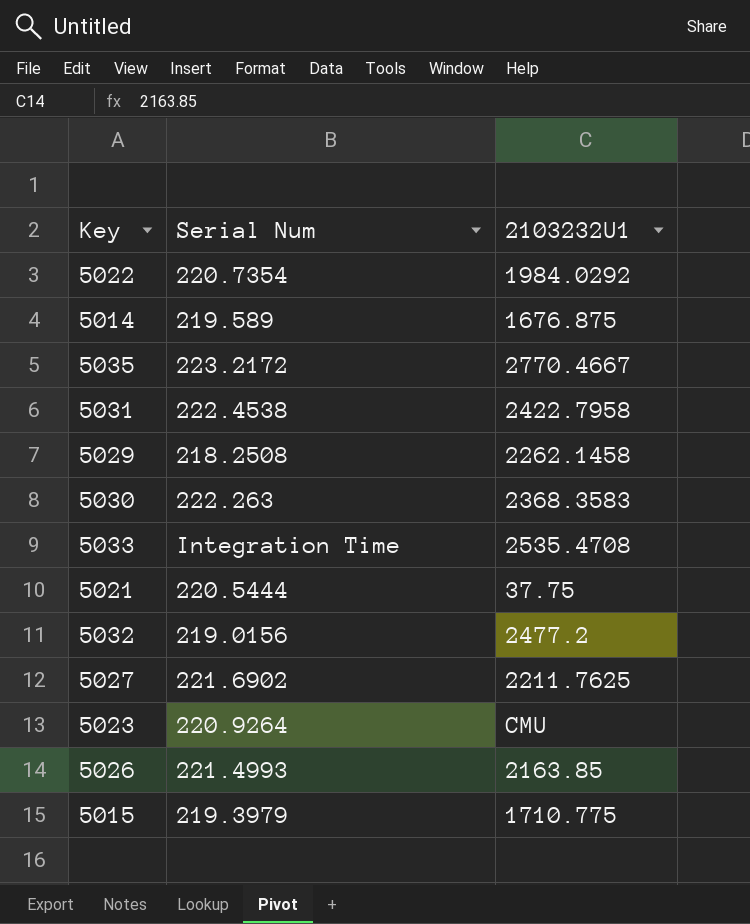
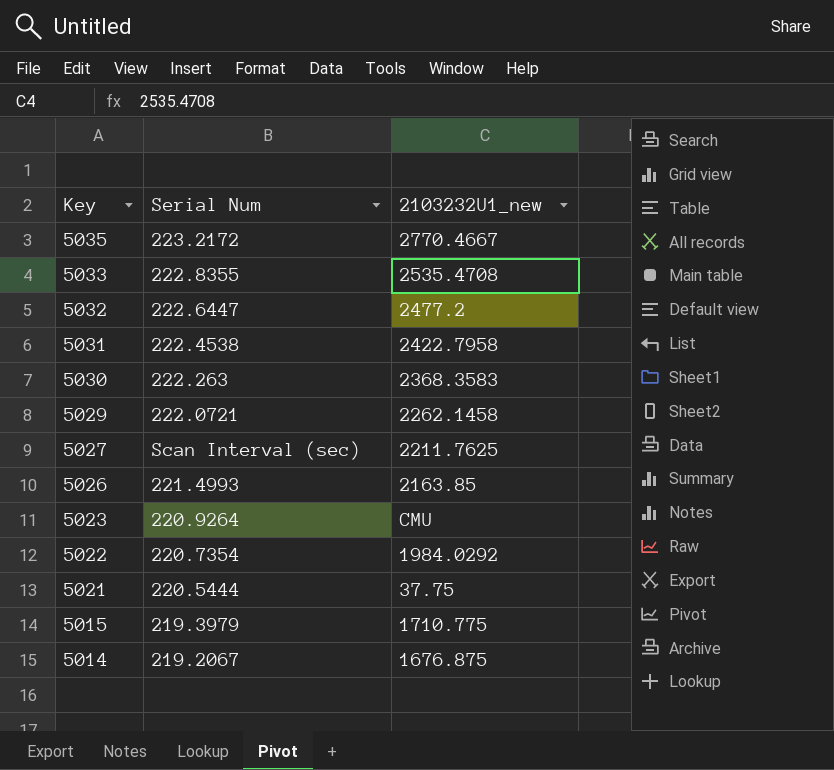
row order: none -> Key descending
column name: 2103232U1 -> 2103232U1_new
5033 | Serial Num: Integration Time -> 222.8355
5032 | Serial Num: 219.0156 -> 222.6447
5029 | Serial Num: 218.2508 -> 222.0721
5027 | Serial Num: 221.6902 -> Scan Interval (sec)
5014 | Serial Num: 219.589 -> 219.2067

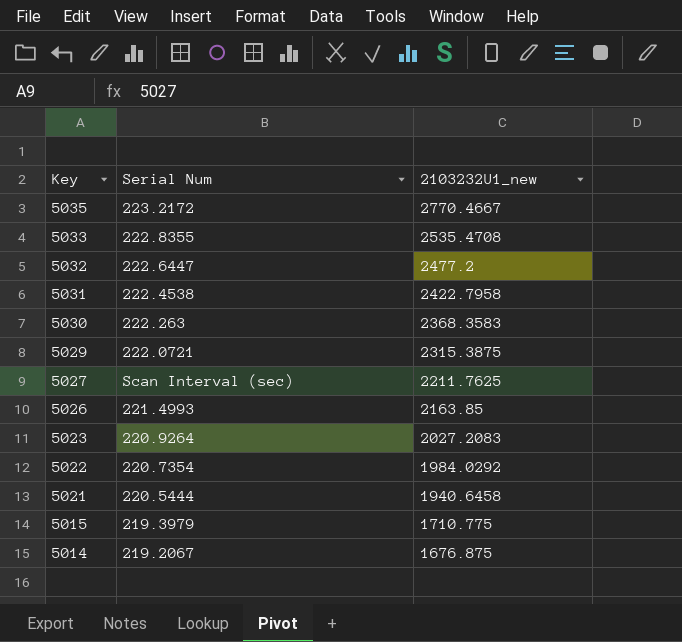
5029 | 2103232U1_new: 2262.1458 -> 2315.3875
5023 | 2103232U1_new: CMU -> 2027.2083
5021 | 2103232U1_new: 37.75 -> 1940.6458

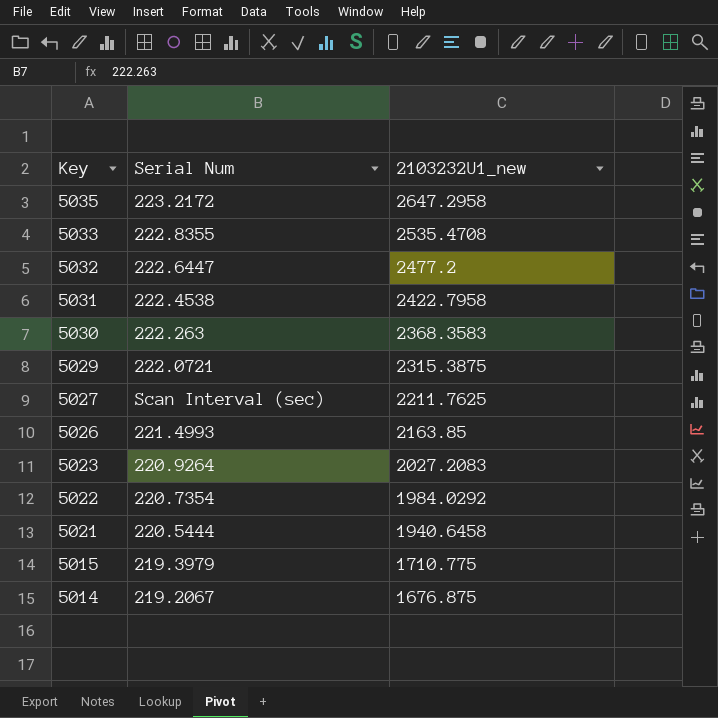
5035 | 2103232U1_new: 2770.4667 -> 2647.2958

